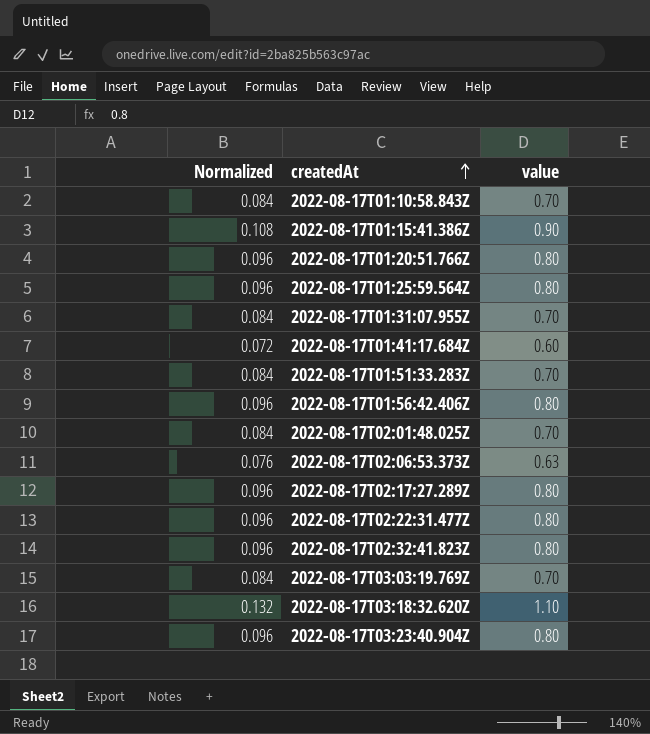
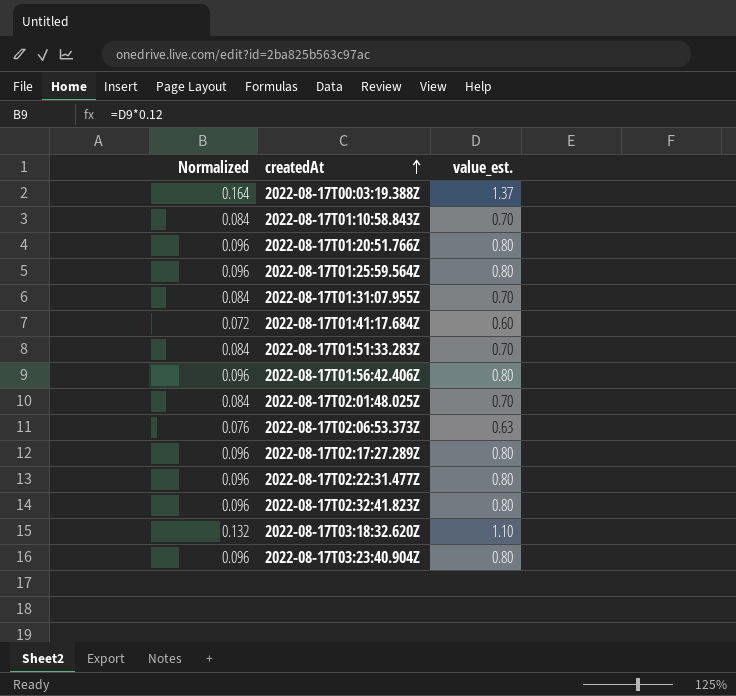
column name: value -> value_est.
row 2022-08-17T01:15:41.386Z: 0.108 | 0.90 -> none
row 2022-08-17T03:03:19.769Z: 0.084 | 0.70 -> none
row 2022-08-17T00:03:19.388Z: none -> 0.164 | 1.37

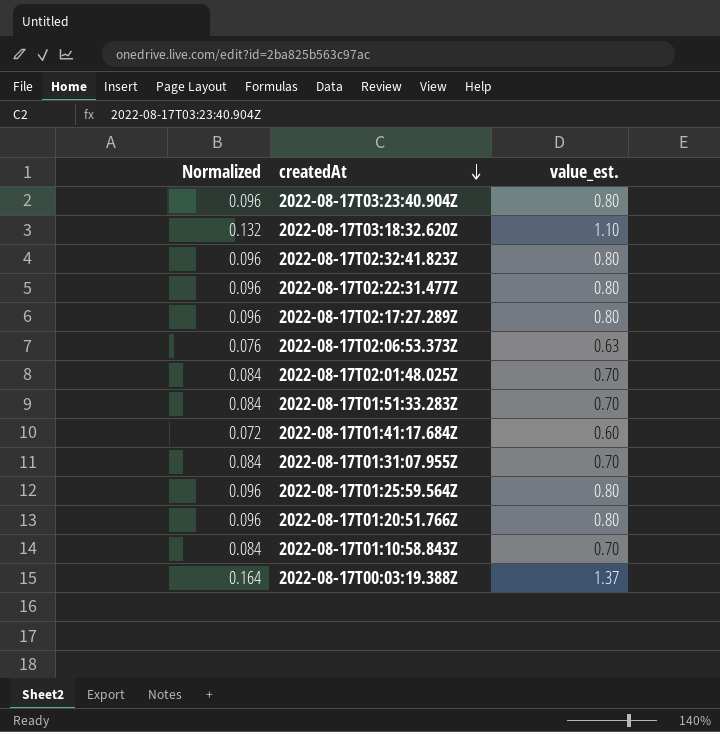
row order: createdAt ascending -> createdAt descending
row 2022-08-17T01:56:42.406Z: 0.096 | 0.80 -> none

